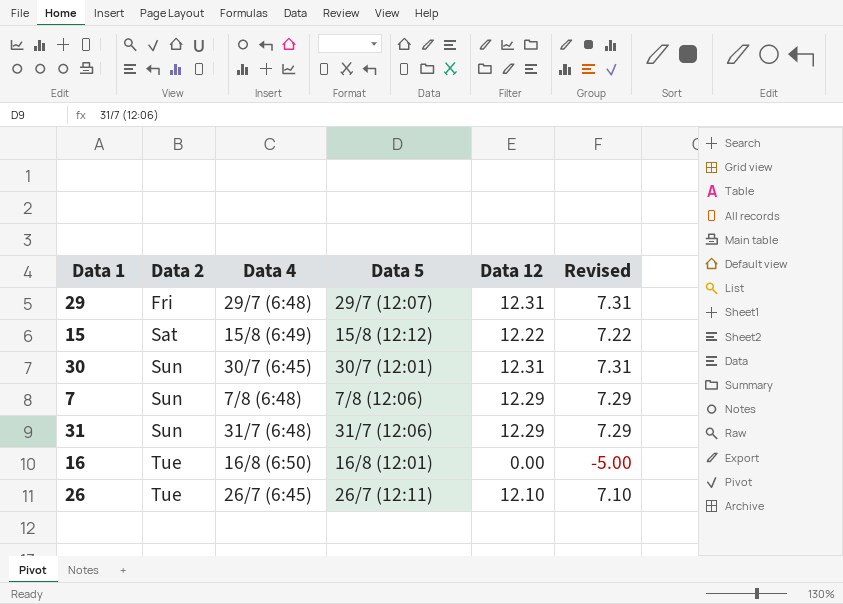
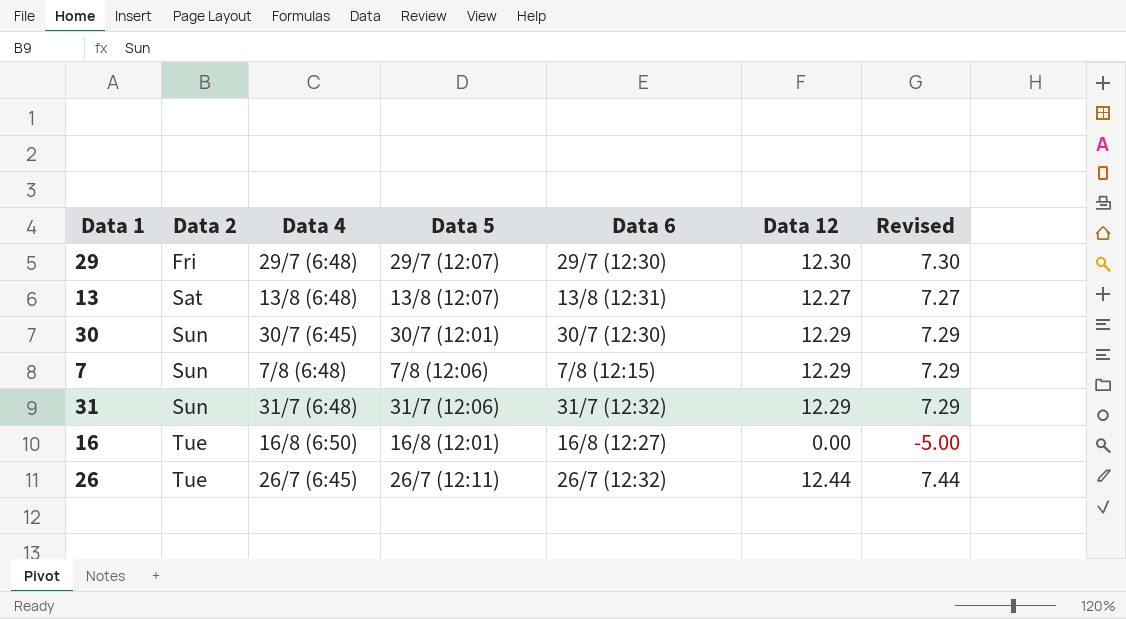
column Data 6 | position: none -> 5
row 15: Sat | 15/8 (6:49) | 15/8 (12:12) | 12.22 | 7.22 -> none
29 | Data 12: 12.31 -> 12.30
29 | Revised: 7.31 -> 7.30
row 13: none -> Sat | 13/8 (6:48) | 13/8 (12:07) | 13/8 (12:31) | 12.27 | 7.27
30 | Data 12: 12.31 -> 12.29
30 | Revised: 7.31 -> 7.29
26 | Data 12: 12.10 -> 12.44
26 | Revised: 7.10 -> 7.44

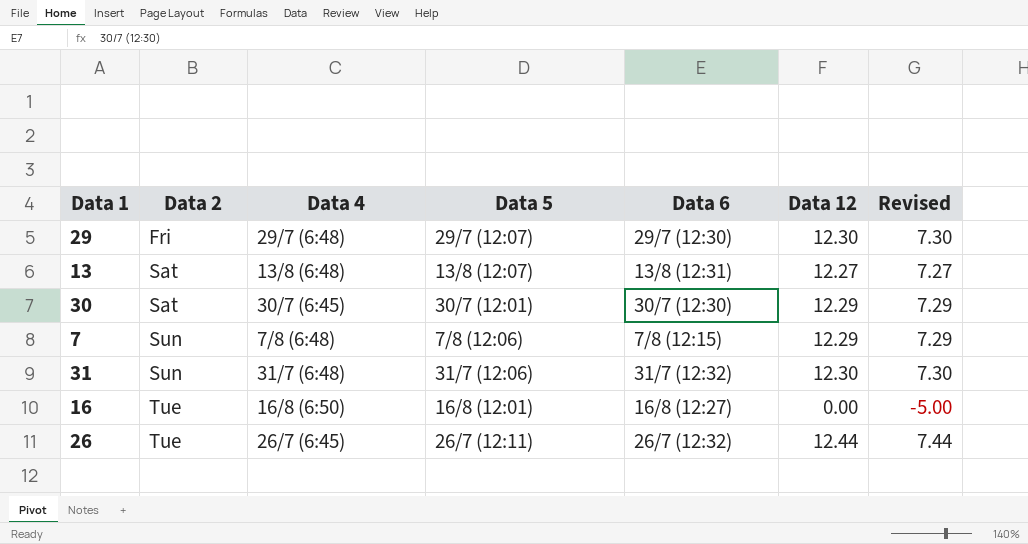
30 | Data 2: Sun -> Sat
31 | Data 12: 12.29 -> 12.30
31 | Revised: 7.29 -> 7.30

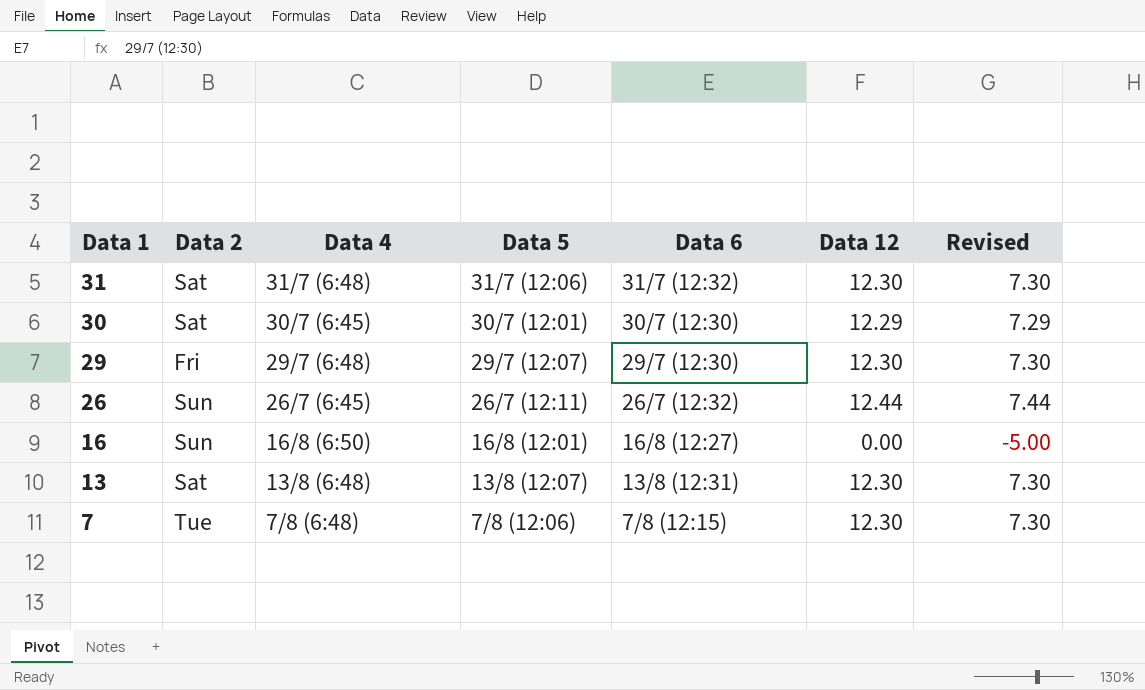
row order: Data 2 ascending -> Data 1 descending
31 | Data 2: Sun -> Sat
26 | Data 2: Tue -> Sun
16 | Data 2: Tue -> Sun
13 | Data 12: 12.27 -> 12.30
13 | Revised: 7.27 -> 7.30
7 | Data 2: Sun -> Tue
7 | Data 12: 12.29 -> 12.30
7 | Revised: 7.29 -> 7.30

